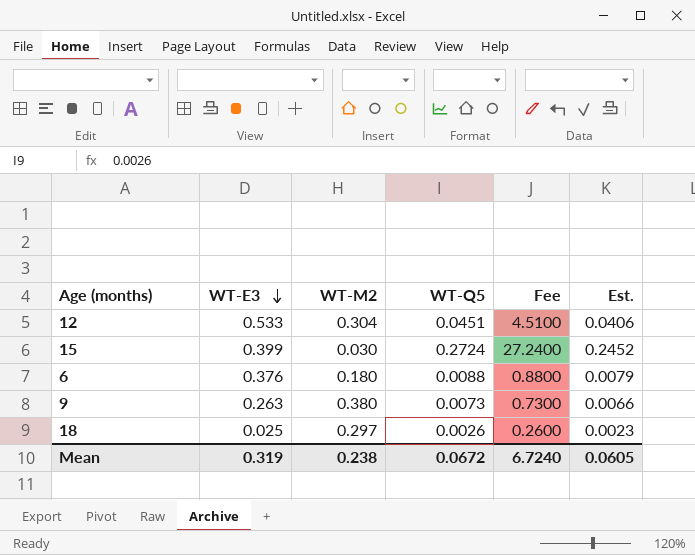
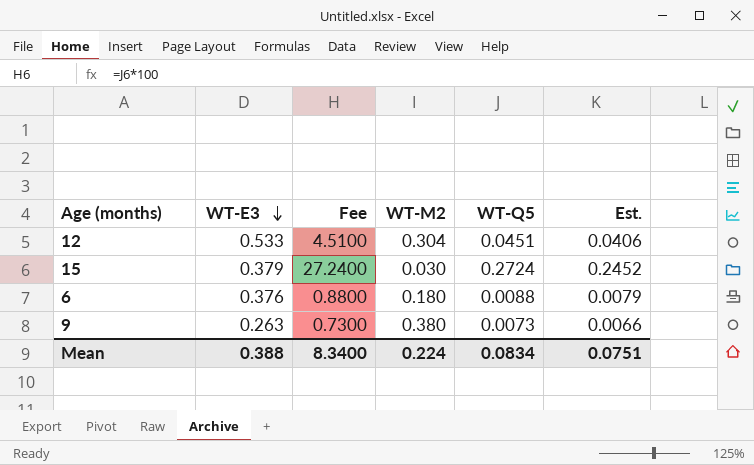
column Fee | position: 5 -> 3
row 18: 0.025 | 0.297 | 0.0026 | 0.2600 | 0.0023 -> none
15 | WT-E3: 0.399 -> 0.379
Mean | WT-E3: 0.319 -> 0.388
Mean | Fee: 6.7240 -> 8.3400
Mean | WT-M2: 0.238 -> 0.224
Mean | WT-Q5: 0.0672 -> 0.0834
Mean | Est.: 0.0605 -> 0.0751

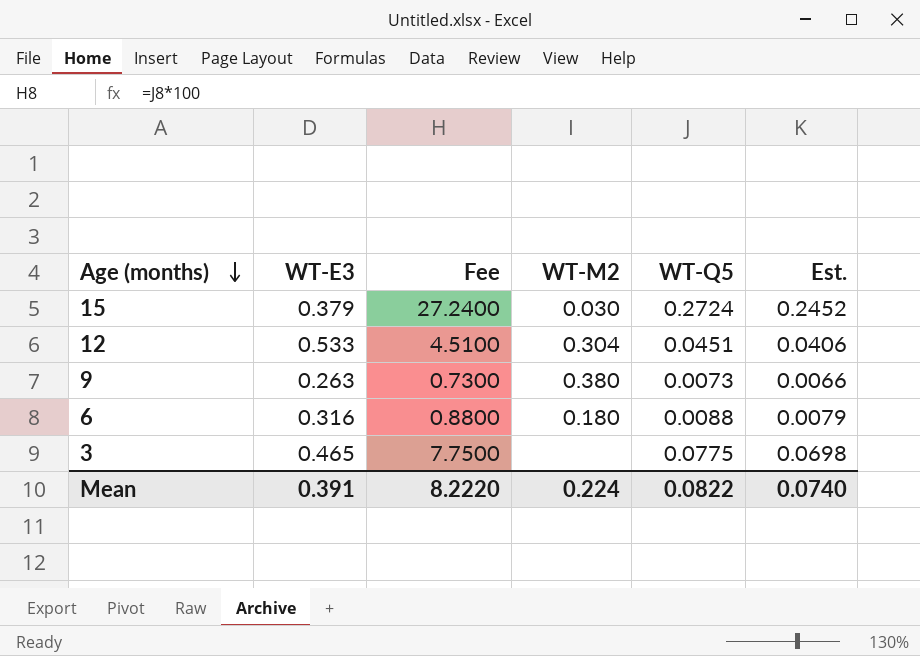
row order: WT-E3 descending -> Age (months) descending
6 | WT-E3: 0.376 -> 0.316
row 3: none -> 0.465 | 7.7500 | none | 0.0775 | 0.0698
Mean | WT-E3: 0.388 -> 0.391
Mean | Fee: 8.3400 -> 8.2220
Mean | WT-Q5: 0.0834 -> 0.0822
Mean | Est.: 0.0751 -> 0.0740

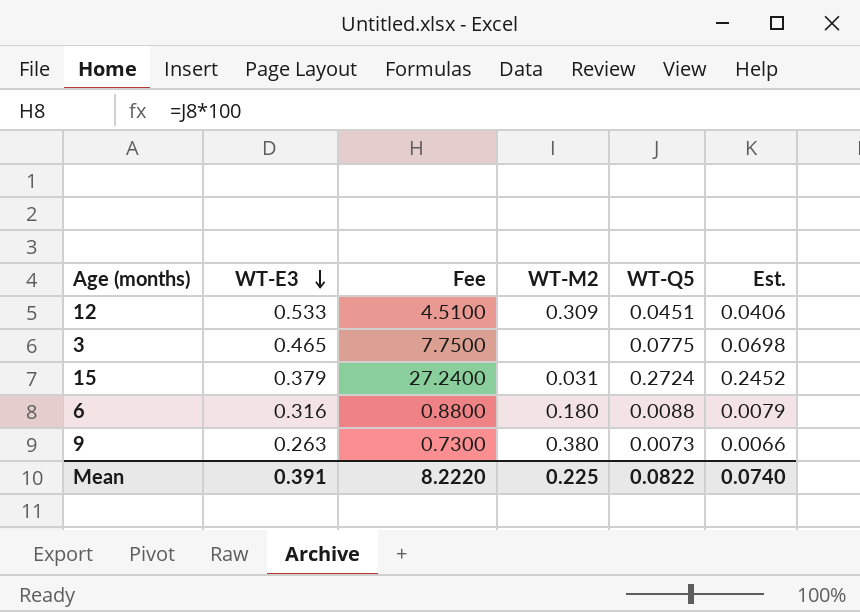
row order: Age (months) descending -> WT-E3 descending
12 | WT-M2: 0.304 -> 0.309
15 | WT-M2: 0.030 -> 0.031
Mean | WT-M2: 0.224 -> 0.225

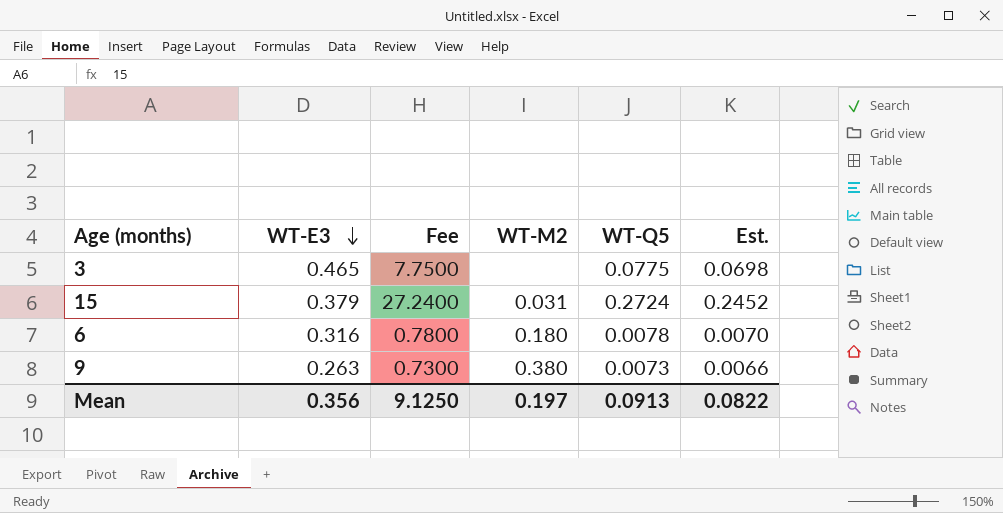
row 12: 0.533 | 4.5100 | 0.309 | 0.0451 | 0.0406 -> none
6 | Fee: 0.8800 -> 0.7800
6 | WT-Q5: 0.0088 -> 0.0078
6 | Est.: 0.0079 -> 0.0070
Mean | WT-E3: 0.391 -> 0.356
Mean | Fee: 8.2220 -> 9.1250
Mean | WT-M2: 0.225 -> 0.197
Mean | WT-Q5: 0.0822 -> 0.0913
Mean | Est.: 0.0740 -> 0.0822

